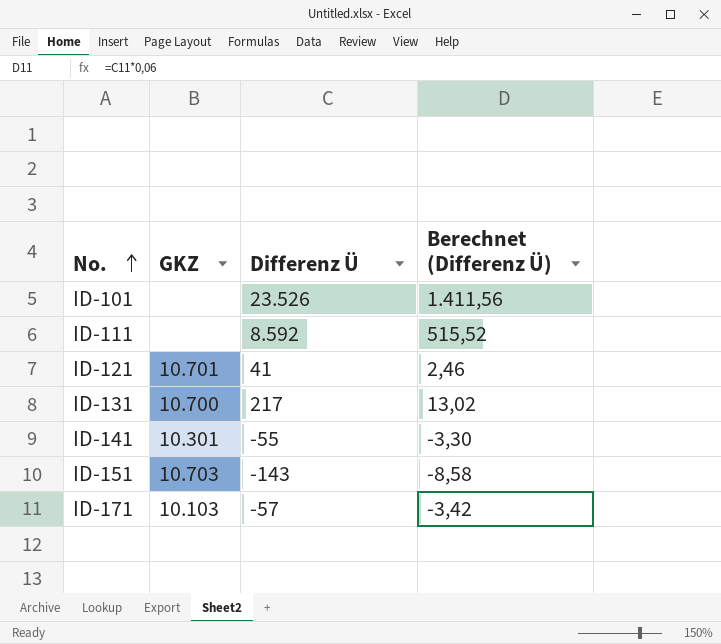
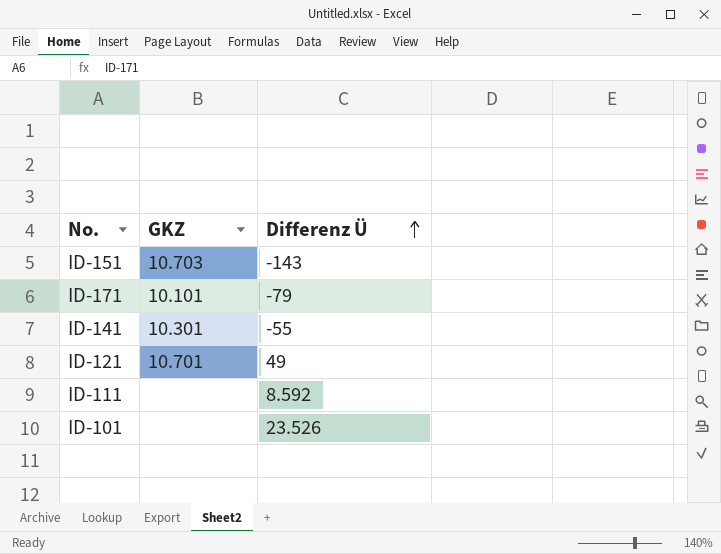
row order: No. ascending -> Differenz Ü ascending
column Berechnet (Differenz Ü) | formula: [Differenz Ü] * 0,06 -> none
row ID-131: 10.700 | 217 | 13,02 -> none
ID-171 | GKZ: 10.103 -> 10.101
ID-171 | Differenz Ü: -57 -> -79
ID-121 | Differenz Ü: 41 -> 49

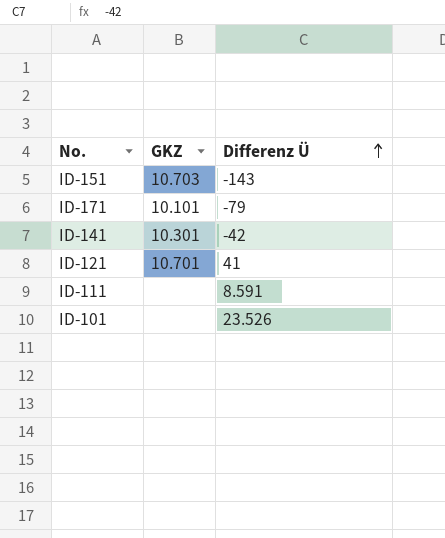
ID-141 | Differenz Ü: -55 -> -42
ID-121 | Differenz Ü: 49 -> 41
ID-111 | Differenz Ü: 8.592 -> 8.591

